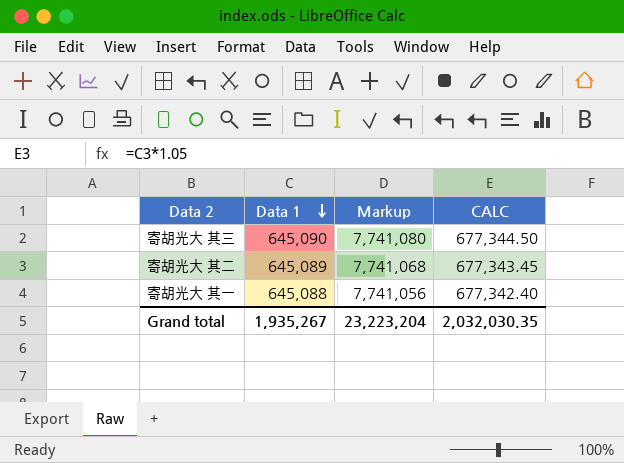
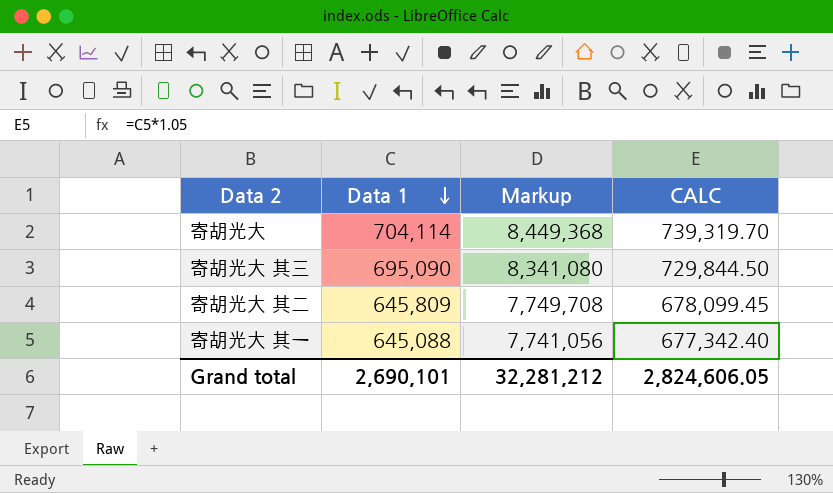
row 寄胡光大: none -> 704,114 | 8,449,368 | 739,319.70
寄胡光大 其三 | Data 1: 645,090 -> 695,090
寄胡光大 其三 | Markup: 7,741,080 -> 8,341,080
寄胡光大 其三 | CALC: 677,344.50 -> 729,844.50
寄胡光大 其二 | Data 1: 645,089 -> 645,809
寄胡光大 其二 | Markup: 7,741,068 -> 7,749,708
寄胡光大 其二 | CALC: 677,343.45 -> 678,099.45
Grand total | Data 1: 1,935,267 -> 2,690,101
Grand total | Markup: 23,223,204 -> 32,281,212
Grand total | CALC: 2,032,030.35 -> 2,824,606.05

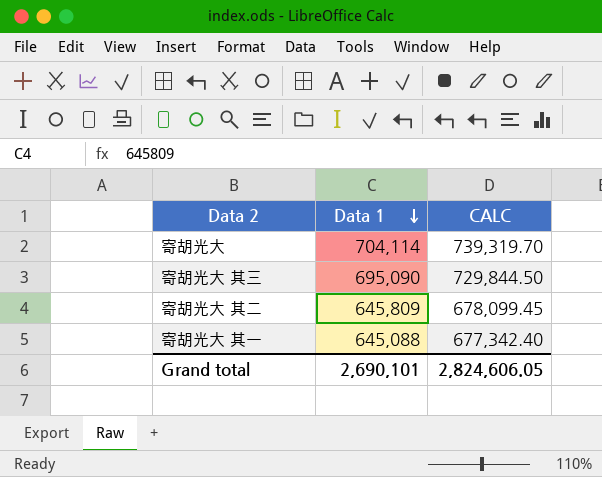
column Markup | formula: [Data 1] * 12 -> none

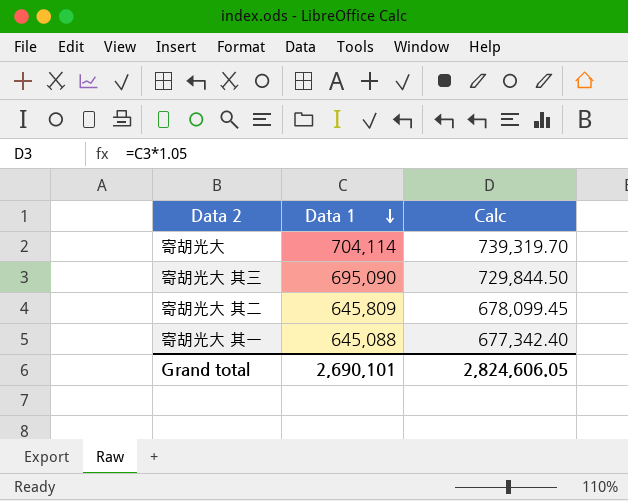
column name: CALC -> Calc

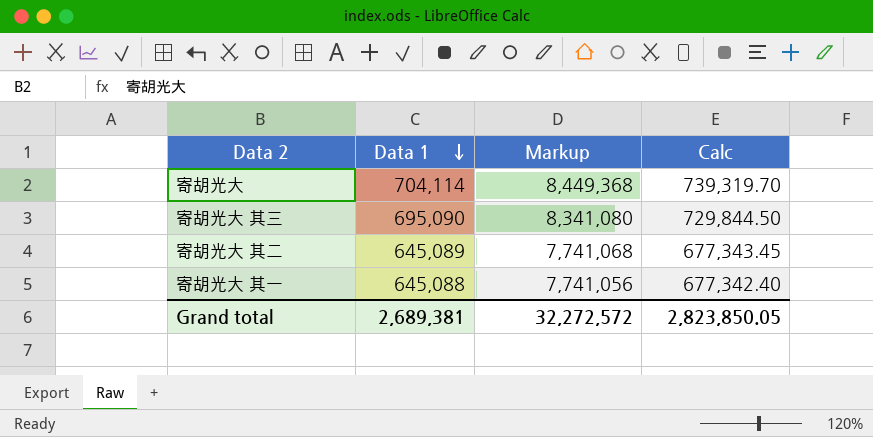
column Markup | formula: none -> [Data 1] * 12
寄胡光大 其二 | Data 1: 645,809 -> 645,089
寄胡光大 其二 | Calc: 678,099.45 -> 677,343.45
Grand total | Data 1: 2,690,101 -> 2,689,381
Grand total | Calc: 2,824,606.05 -> 2,823,850.05

